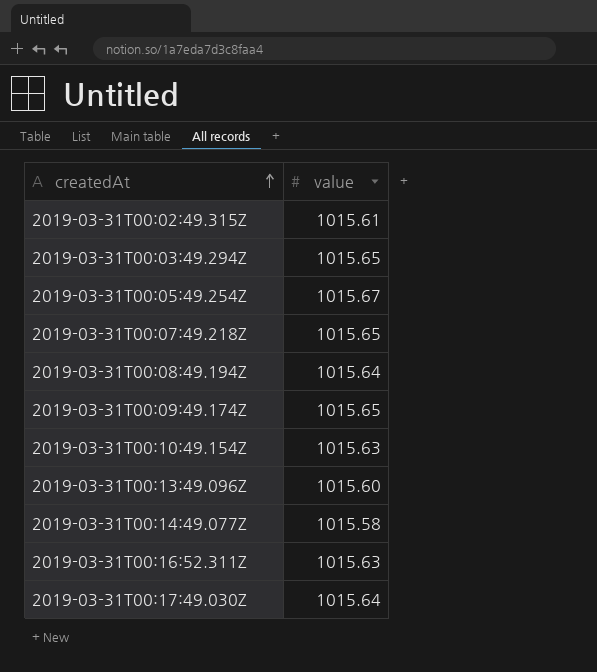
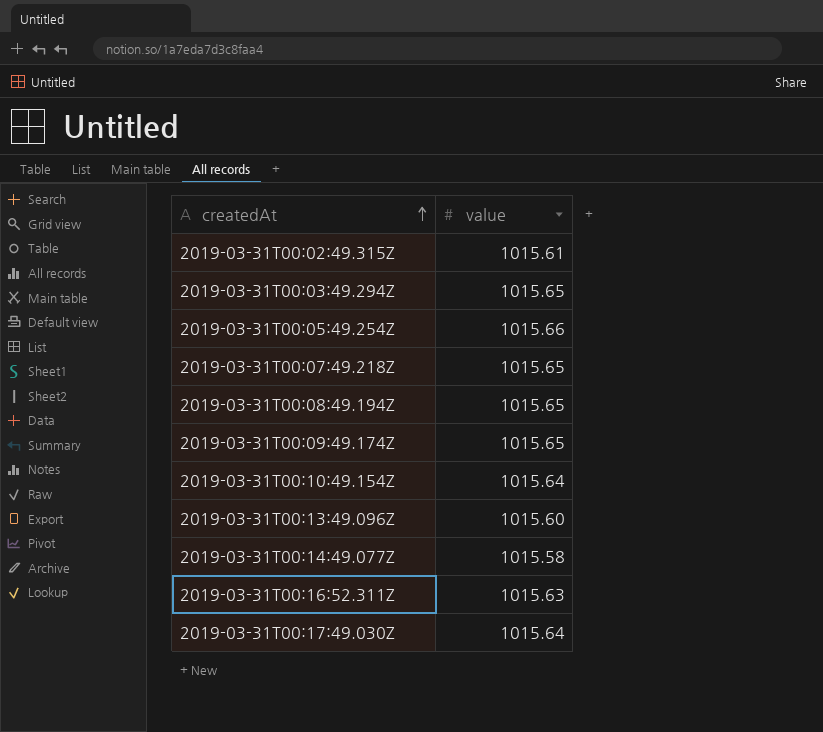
2019-03-31T00:05:49.254Z | value: 1015.67 -> 1015.66
2019-03-31T00:08:49.194Z | value: 1015.64 -> 1015.65
2019-03-31T00:10:49.154Z | value: 1015.63 -> 1015.64

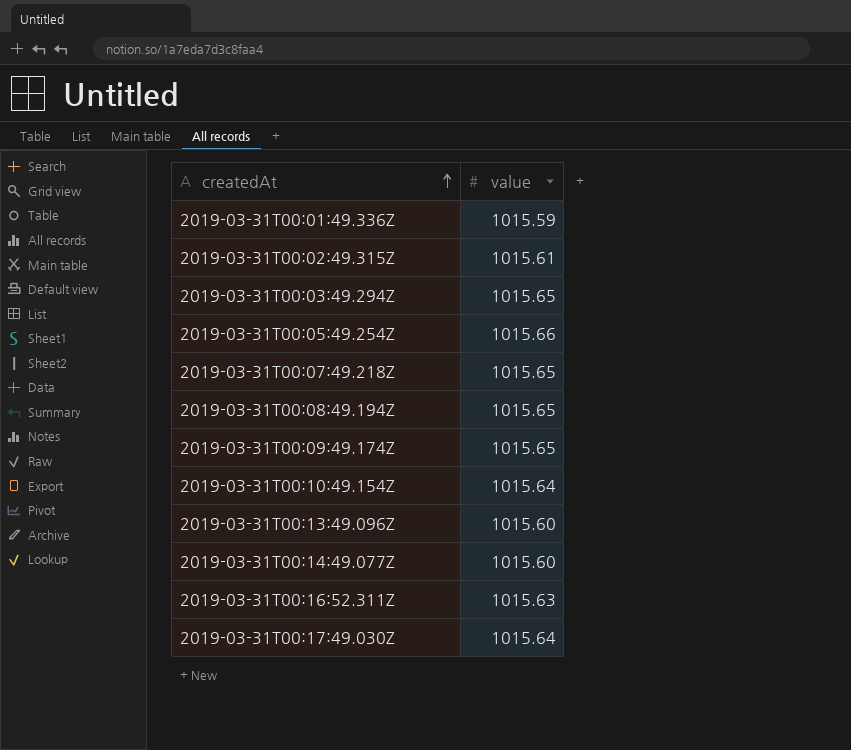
row 2019-03-31T00:01:49.336Z: none -> 1015.59
2019-03-31T00:14:49.077Z | value: 1015.58 -> 1015.60

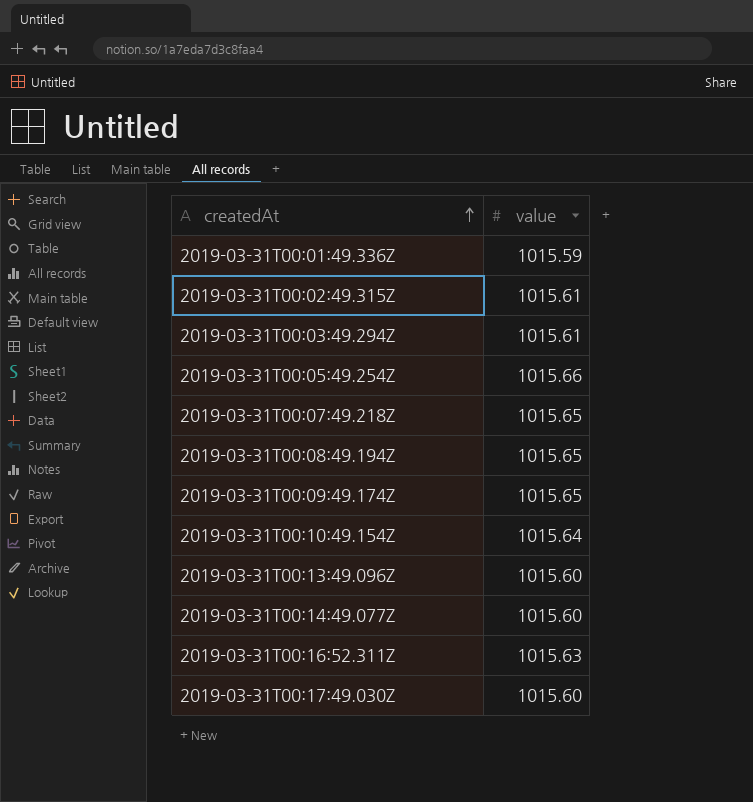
2019-03-31T00:03:49.294Z | value: 1015.65 -> 1015.61
2019-03-31T00:17:49.030Z | value: 1015.64 -> 1015.60

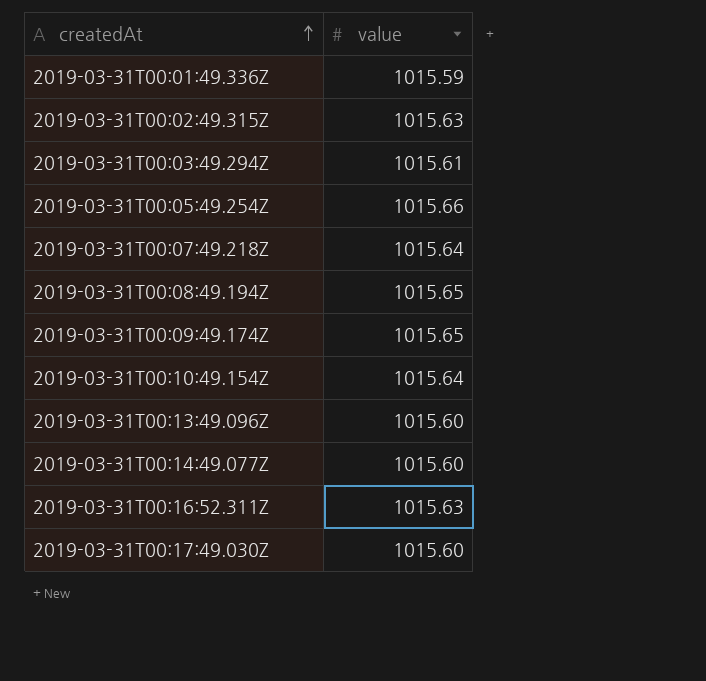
2019-03-31T00:02:49.315Z | value: 1015.61 -> 1015.63
2019-03-31T00:07:49.218Z | value: 1015.65 -> 1015.64

